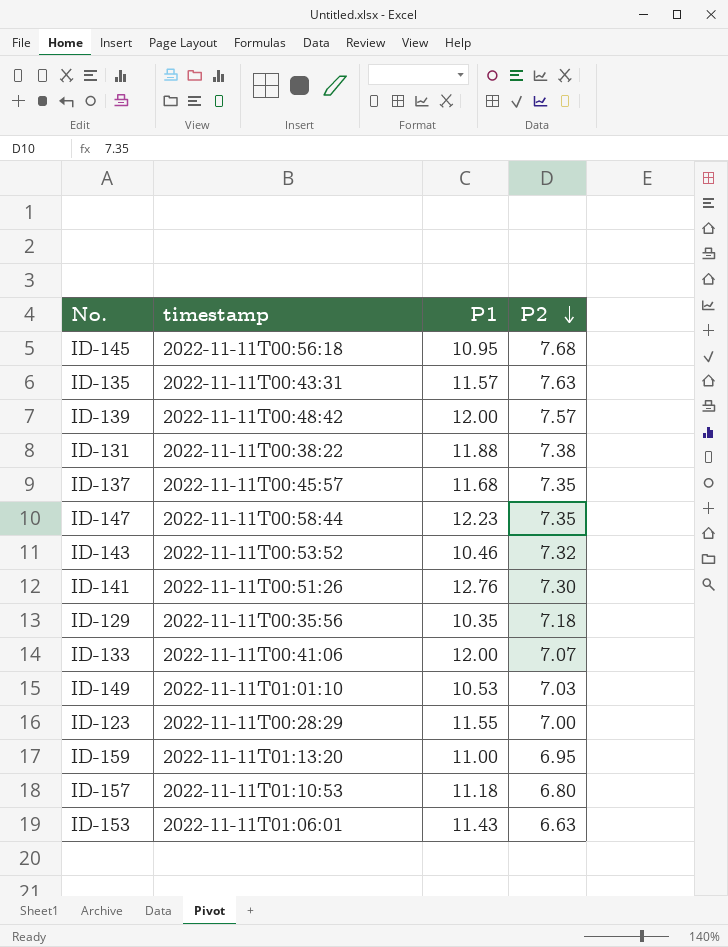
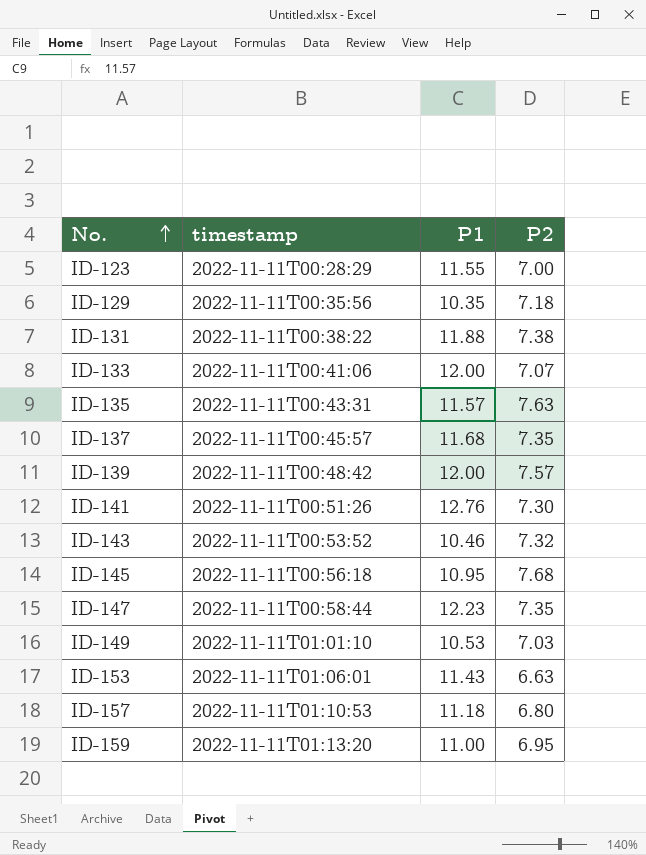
row order: P2 descending -> No. ascending

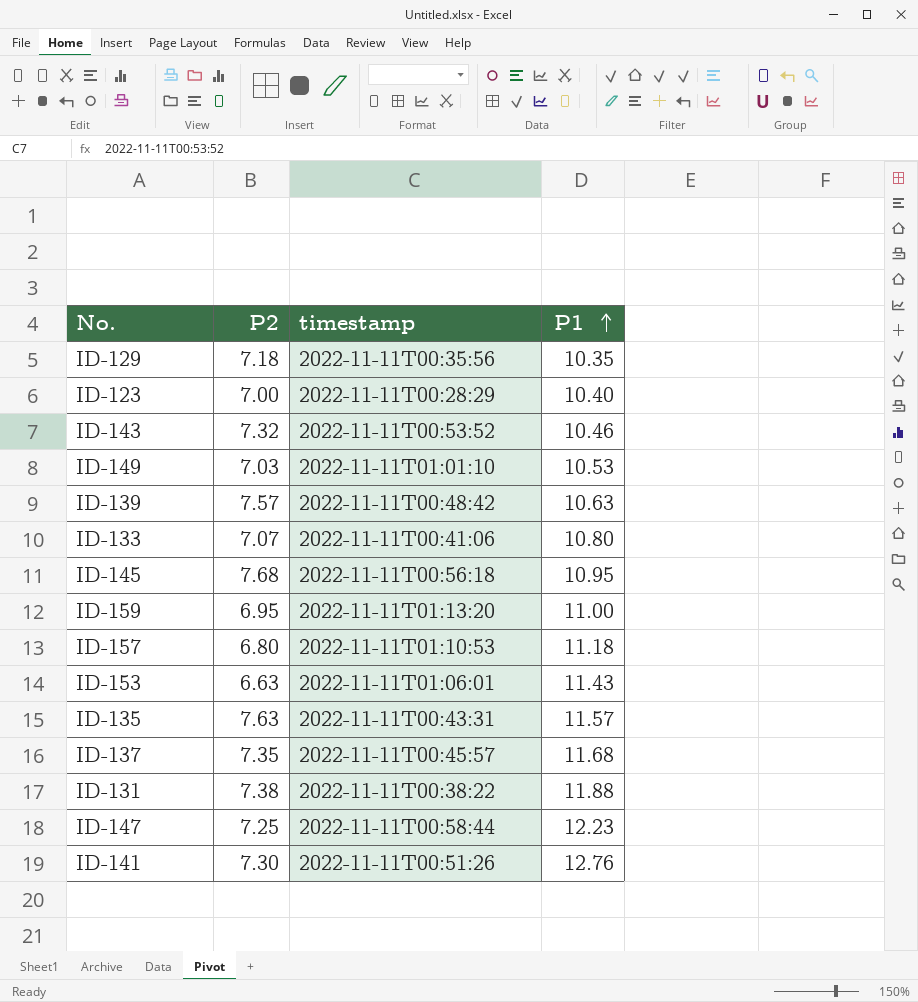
row order: No. ascending -> P1 ascending
column P2 | position: 4 -> 2
ID-123 | P1: 11.55 -> 10.40
ID-139 | P1: 12.00 -> 10.63
ID-133 | P1: 12.00 -> 10.80
ID-147 | P2: 7.35 -> 7.25

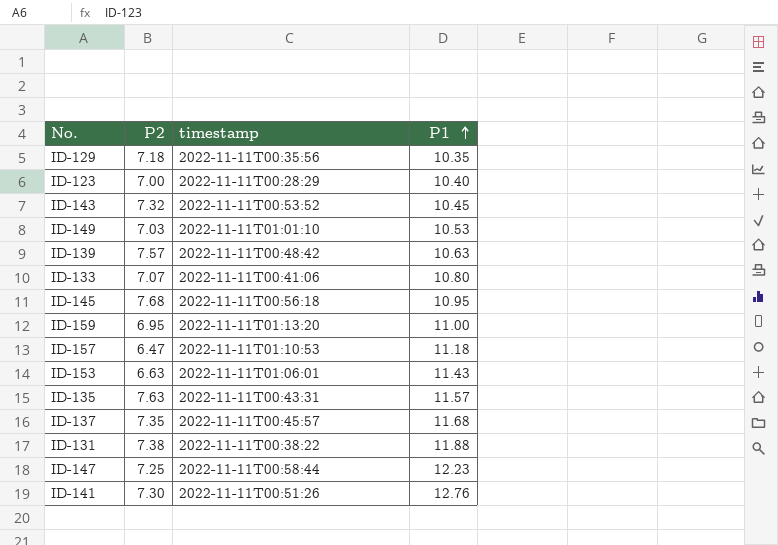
ID-143 | P1: 10.46 -> 10.45
ID-157 | P2: 6.80 -> 6.47

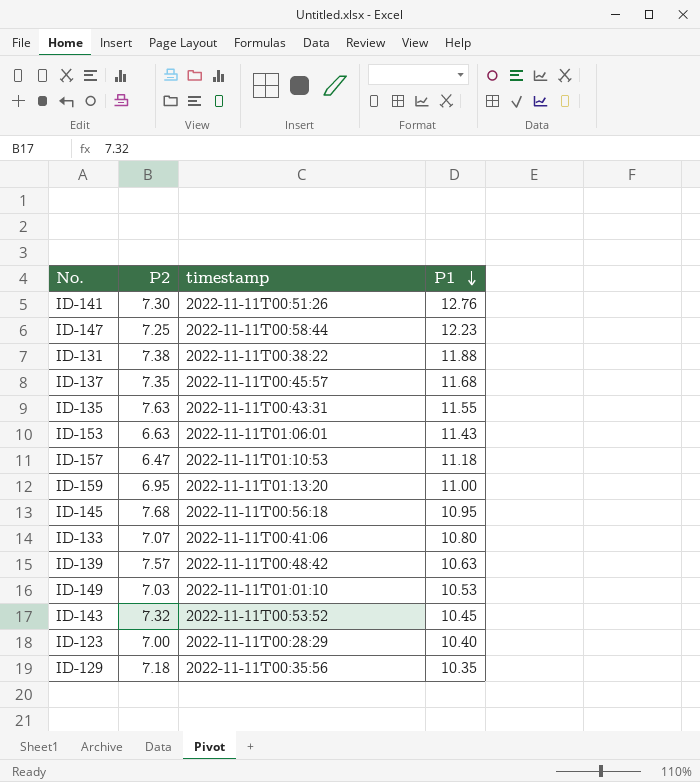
row order: P1 ascending -> P1 descending
ID-135 | P1: 11.57 -> 11.55

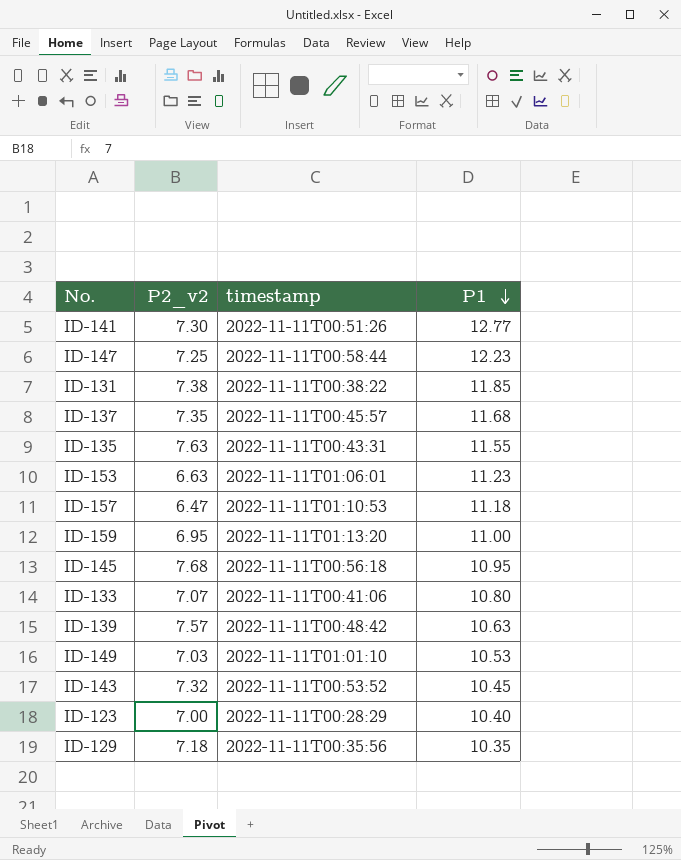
column name: P2 -> P2_v2
ID-141 | P1: 12.76 -> 12.77
ID-131 | P1: 11.88 -> 11.85
ID-153 | P1: 11.43 -> 11.23

